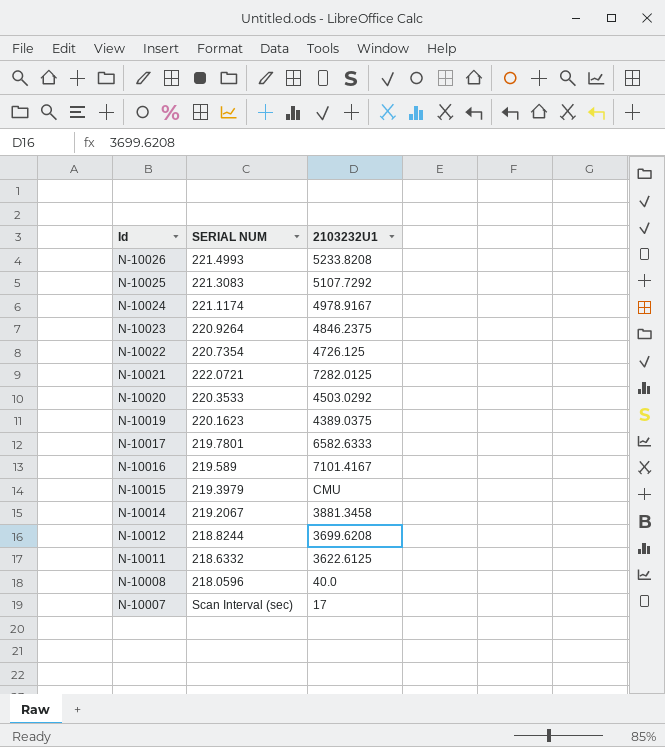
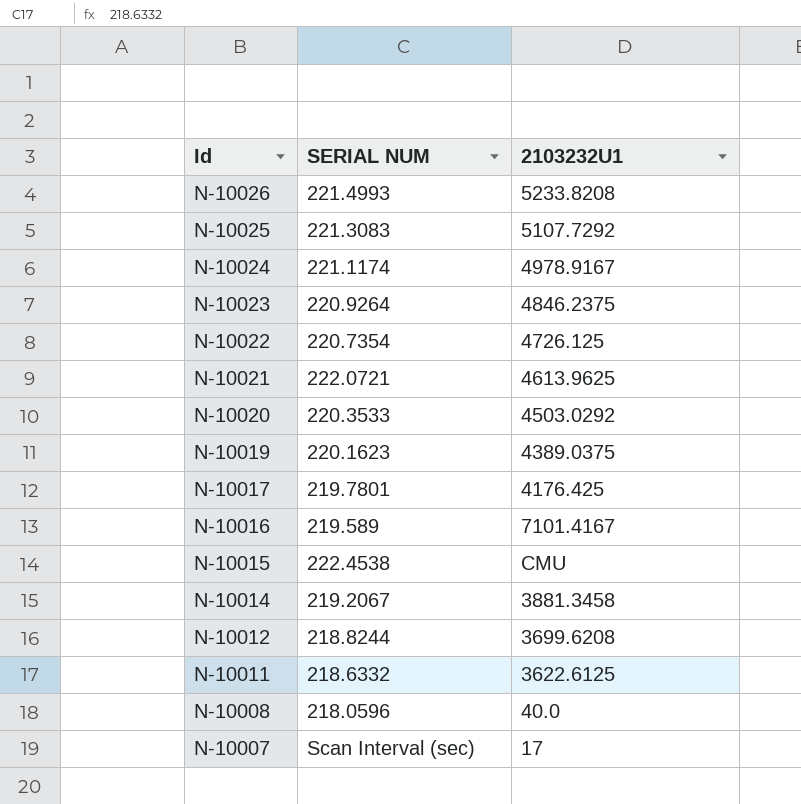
N-10021 | 2103232U1: 7282.0125 -> 4613.9625
N-10017 | 2103232U1: 6582.6333 -> 4176.425
N-10015 | SERIAL NUM: 219.3979 -> 222.4538

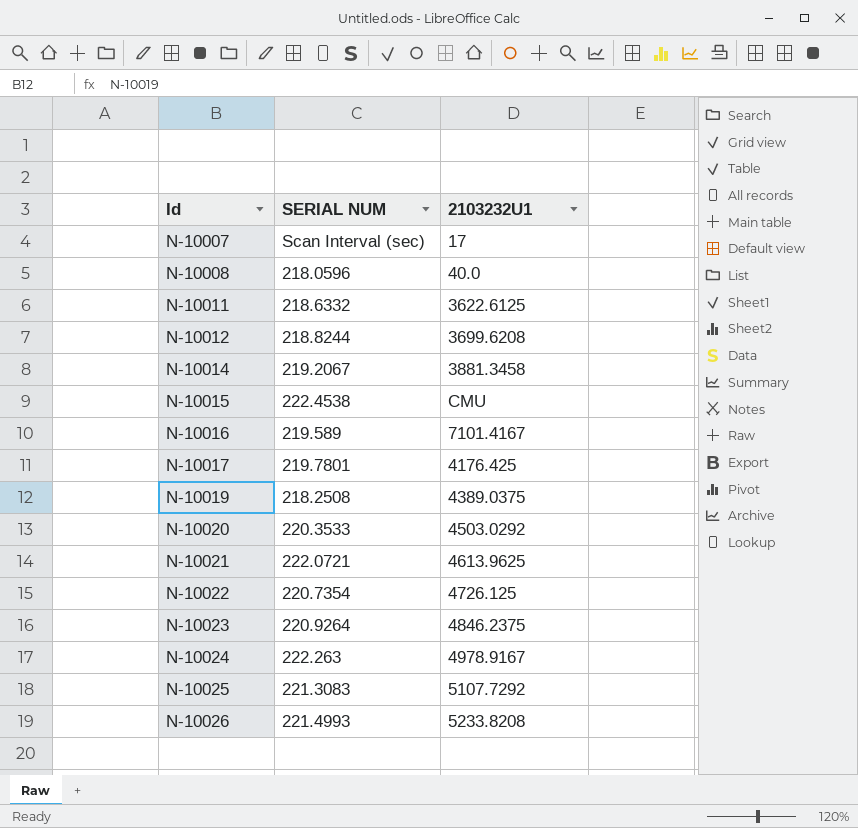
row order: Id descending -> Id ascending
N-10019 | SERIAL NUM: 220.1623 -> 218.2508
N-10024 | SERIAL NUM: 221.1174 -> 222.263

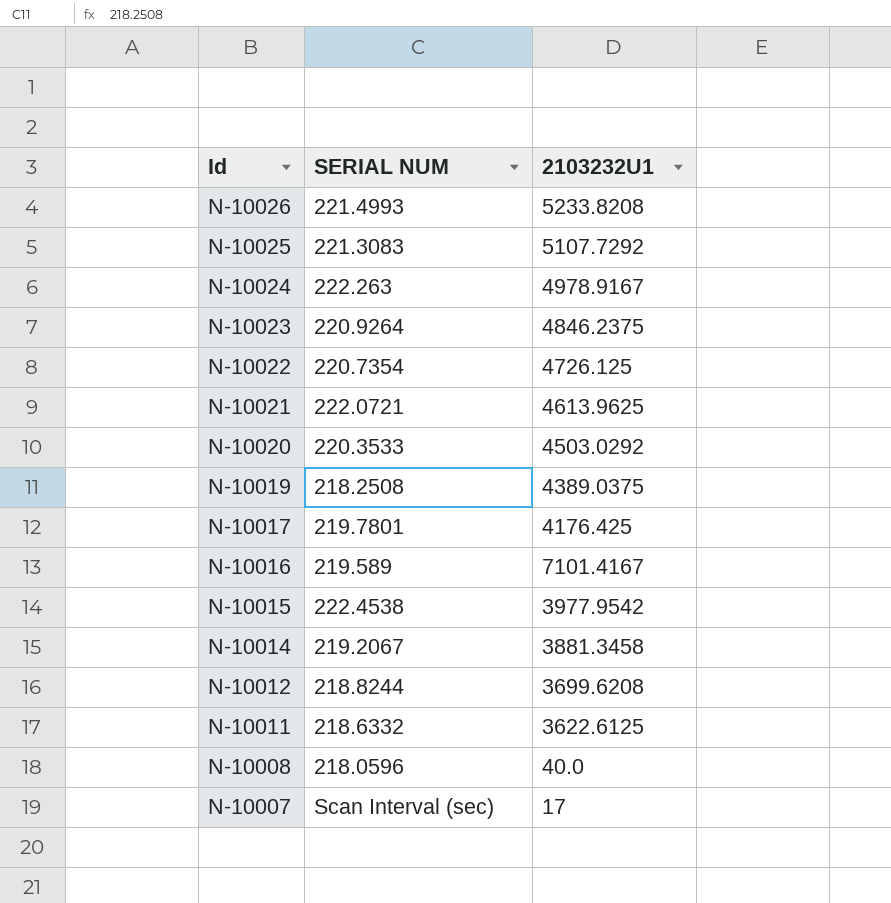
row order: Id ascending -> Id descending
N-10015 | 2103232U1: CMU -> 3977.9542

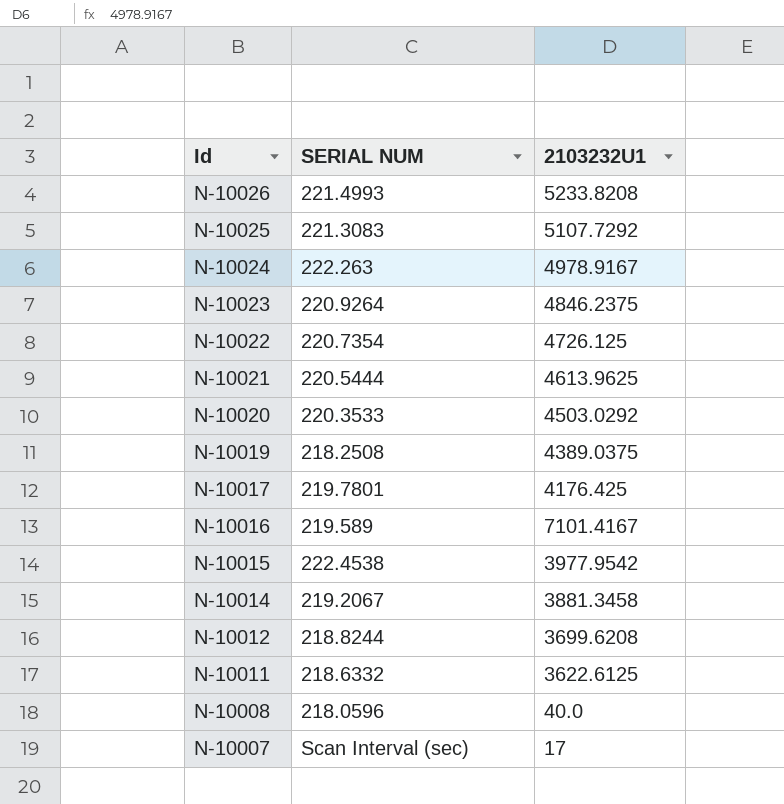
N-10021 | SERIAL NUM: 222.0721 -> 220.5444

